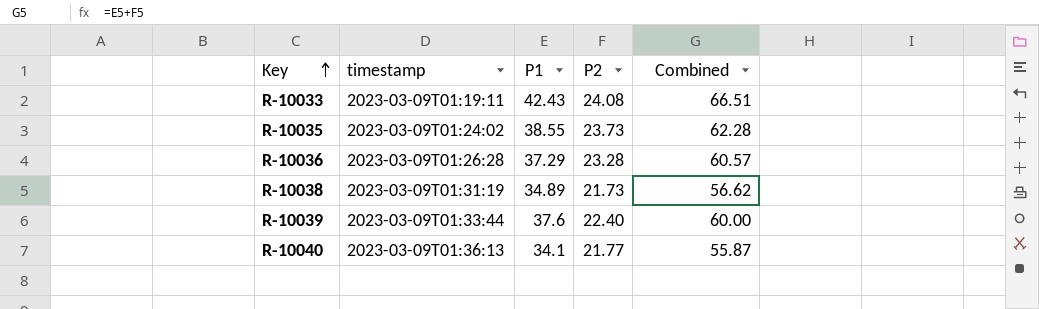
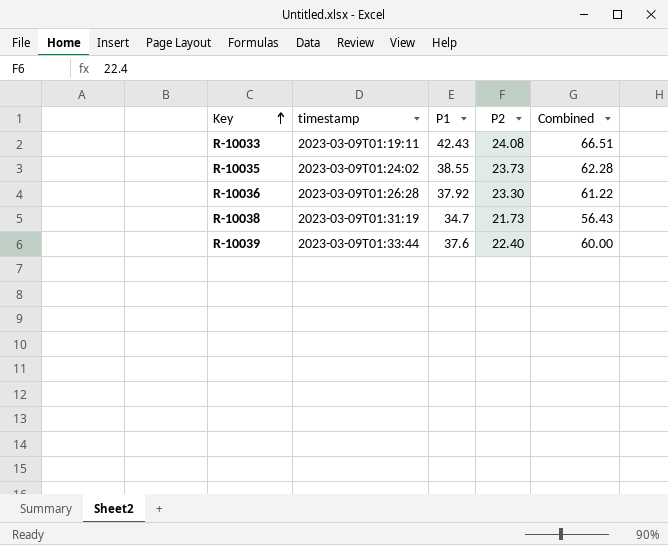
row R-10040: 2023-03-09T01:36:13 | 34.1 | 21.77 | 55.87 -> none
R-10036 | P1: 37.29 -> 37.92
R-10036 | P2: 23.28 -> 23.30
R-10036 | Combined: 60.57 -> 61.22
R-10038 | P1: 34.89 -> 34.7
R-10038 | Combined: 56.62 -> 56.43

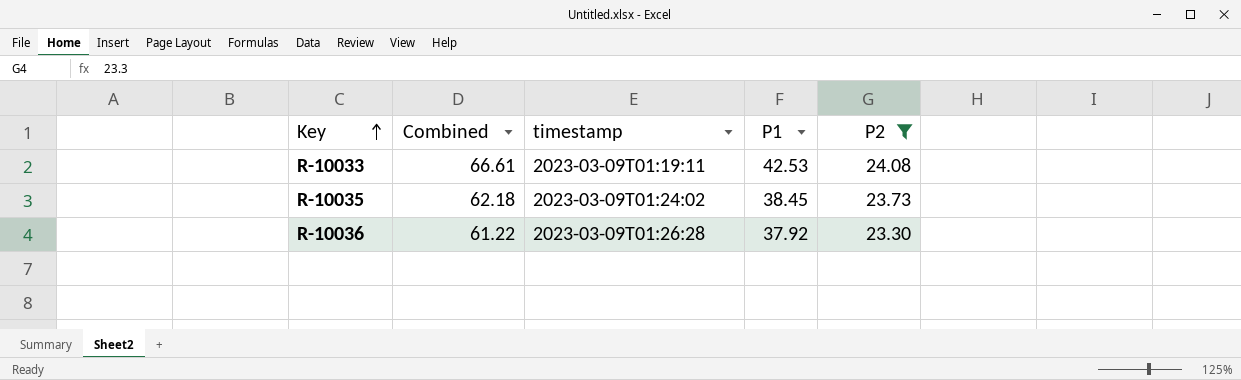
filter: none -> P2 >= 23.30
column Combined | position: 5 -> 2
R-10033 | Combined: 66.51 -> 66.61
R-10033 | P1: 42.43 -> 42.53
R-10035 | Combined: 62.28 -> 62.18
R-10035 | P1: 38.55 -> 38.45

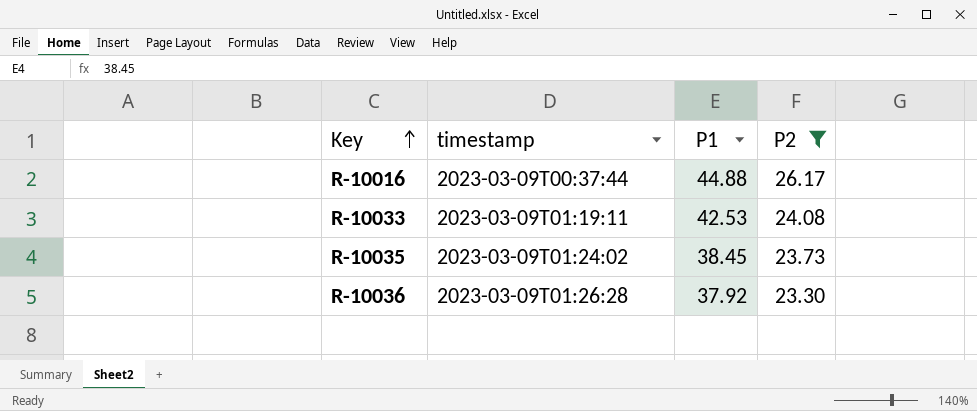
column Combined | formula: [P1] + [P2] -> none
row R-10016: none -> 2023-03-09T00:37:44 | 44.88 | 26.17

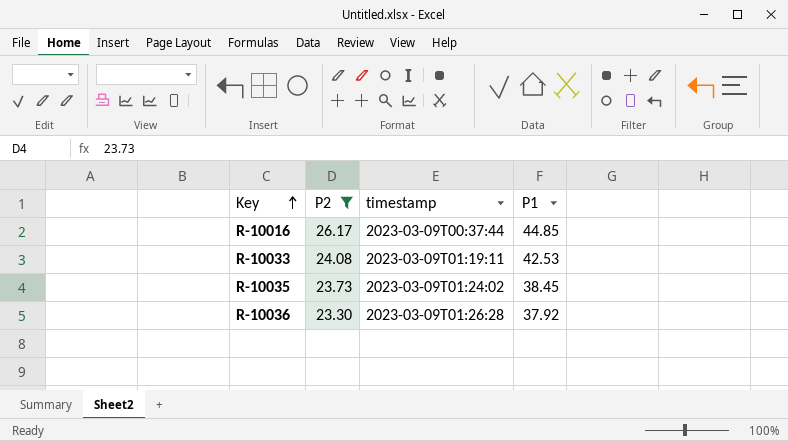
column P2 | position: 4 -> 2
R-10016 | P1: 44.88 -> 44.85

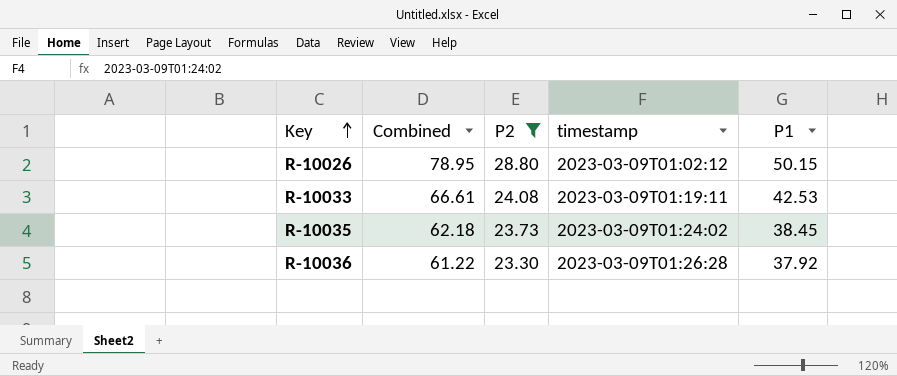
column Combined | formula: none -> [P2] + [P1]
row R-10016: 26.17 | 2023-03-09T00:37:44 | 44.85 -> none
row R-10026: none -> 78.95 | 28.80 | 2023-03-09T01:02:12 | 50.15

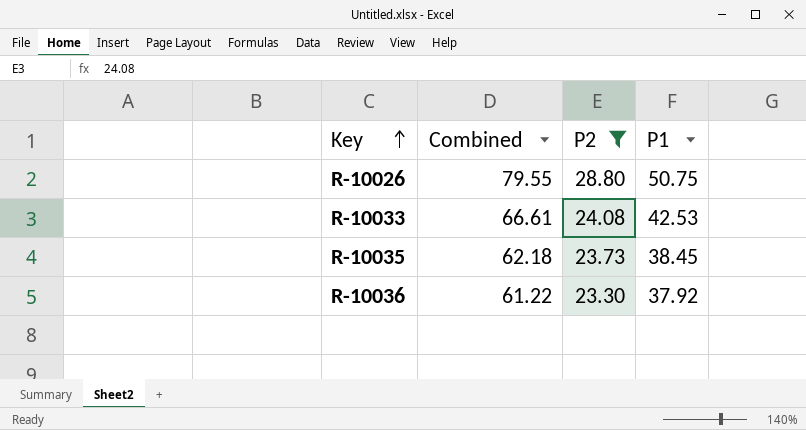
column timestamp | position: 4 -> none
R-10026 | Combined: 78.95 -> 79.55
R-10026 | P1: 50.15 -> 50.75

